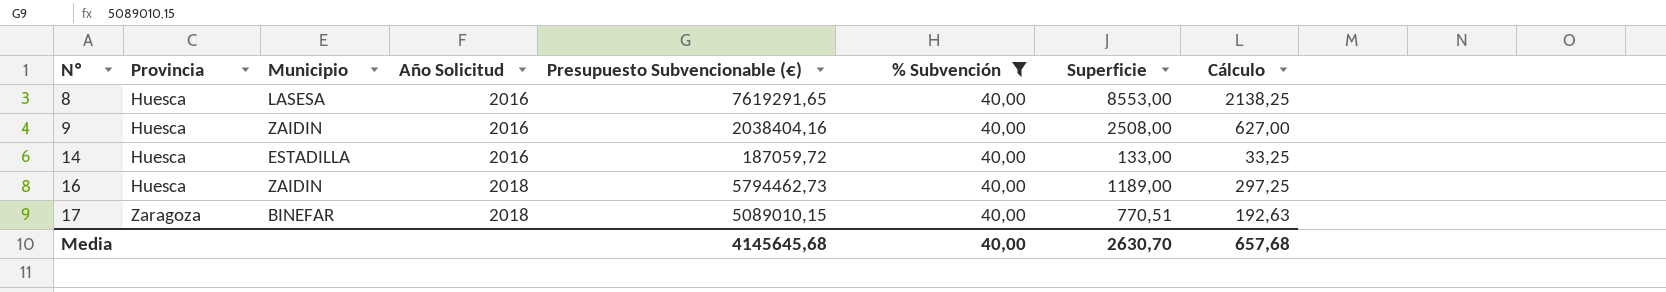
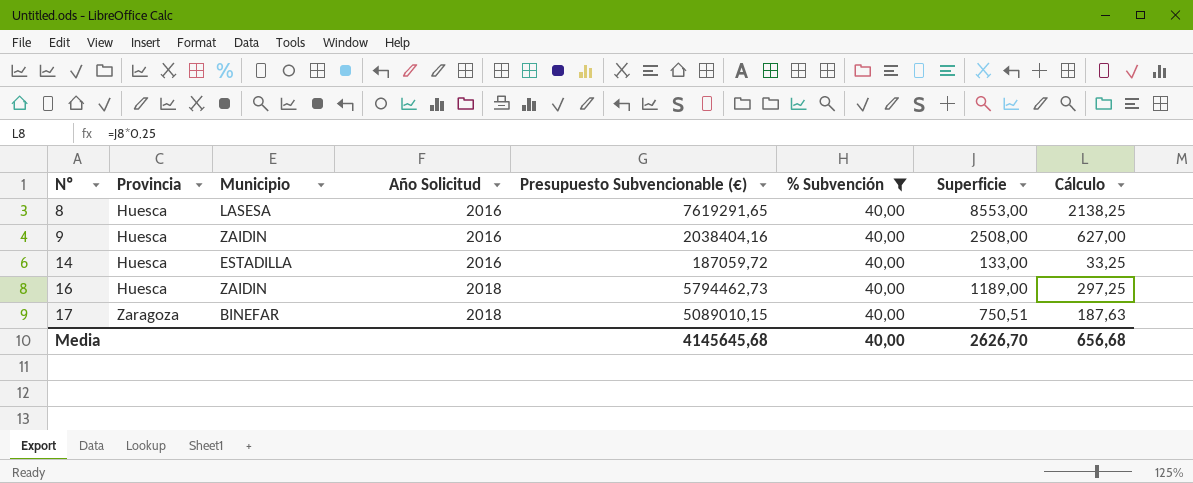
17 | Superficie: 770,51 -> 750,51
17 | Cálculo: 192,63 -> 187,63
Media | Superficie: 2630,70 -> 2626,70
Media | Cálculo: 657,68 -> 656,68

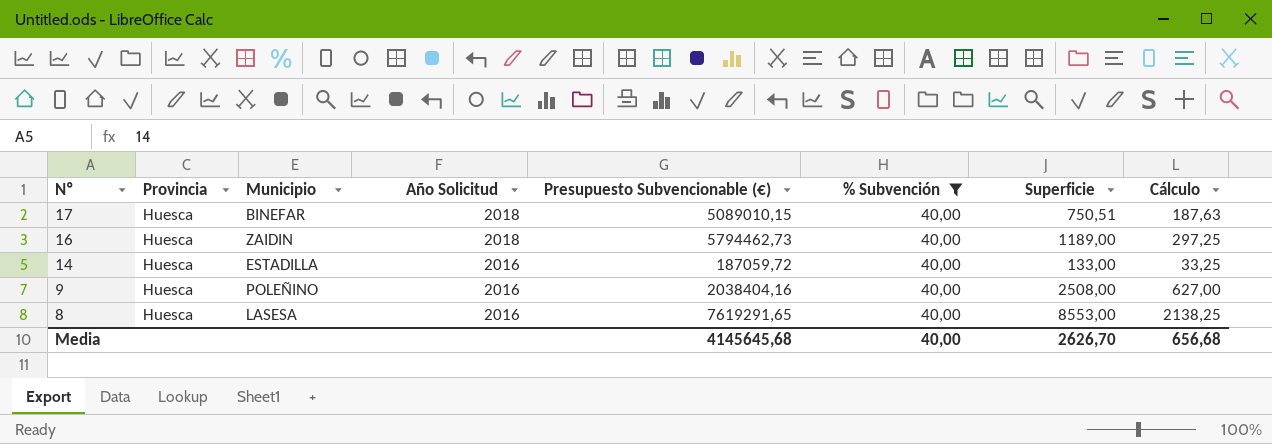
row order: Nº ascending -> Nº descending
17 | Provincia: Zaragoza -> Huesca
9 | Municipio: ZAIDIN -> POLEÑINO

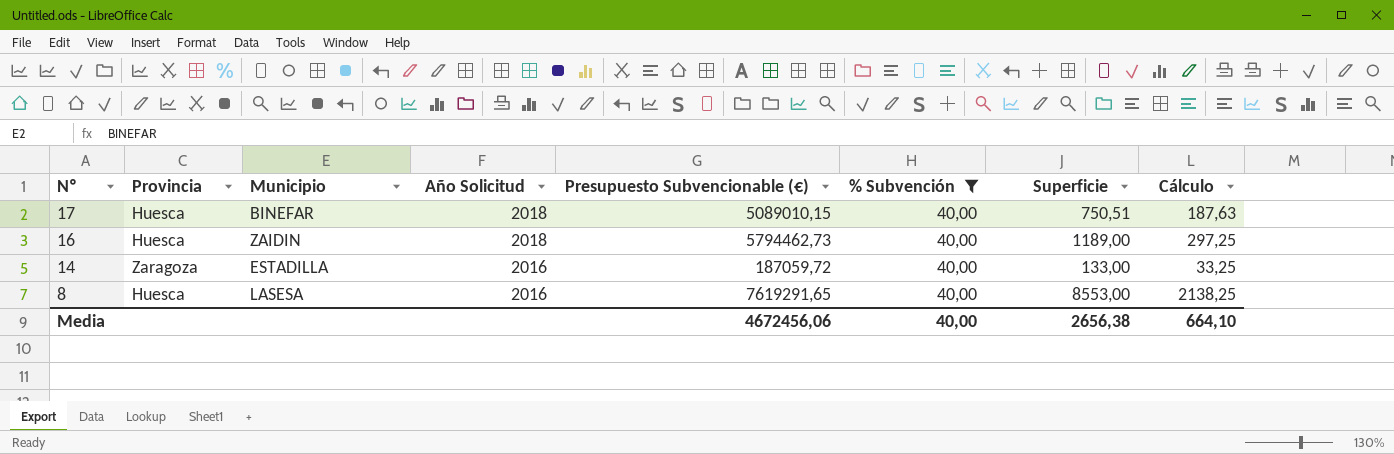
row 9: Huesca | POLEÑINO | 2016 | 2038404,16 | 40,00 | 2508,00 | 627,00 -> none
14 | Provincia: Huesca -> Zaragoza
Media | Presupuesto Subvencionable (€): 4145645,68 -> 4672456,06
Media | Superficie: 2626,70 -> 2656,38
Media | Cálculo: 656,68 -> 664,10

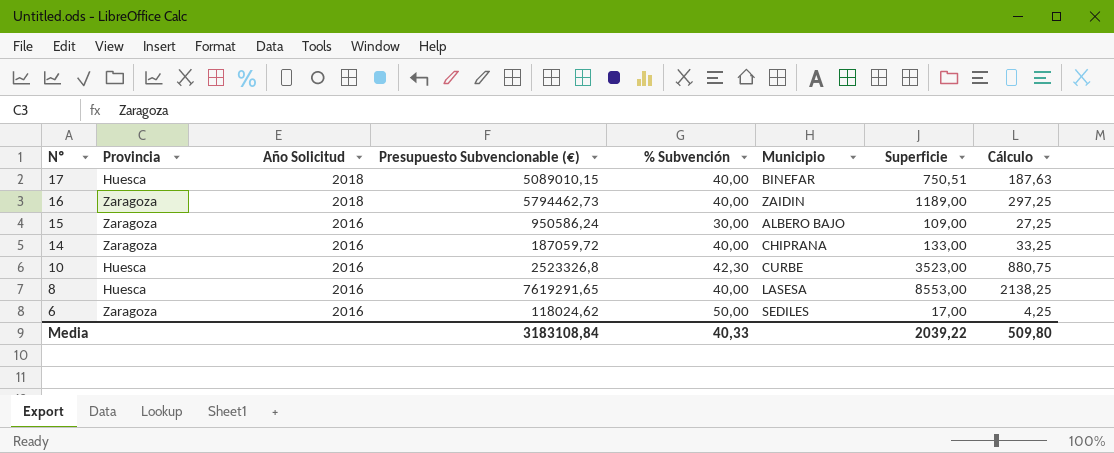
filter: % Subvención = 40,00 -> none
column Municipio | position: 3 -> 6
16 | Provincia: Huesca -> Zaragoza
14 | Municipio: ESTADILLA -> CHIPRANA
Media | Presupuesto Subvencionable (€): 4672456,06 -> 3183108,84
Media | % Subvención: 40,00 -> 40,33
Media | Superficie: 2656,38 -> 2039,22
Media | Cálculo: 664,10 -> 509,80

